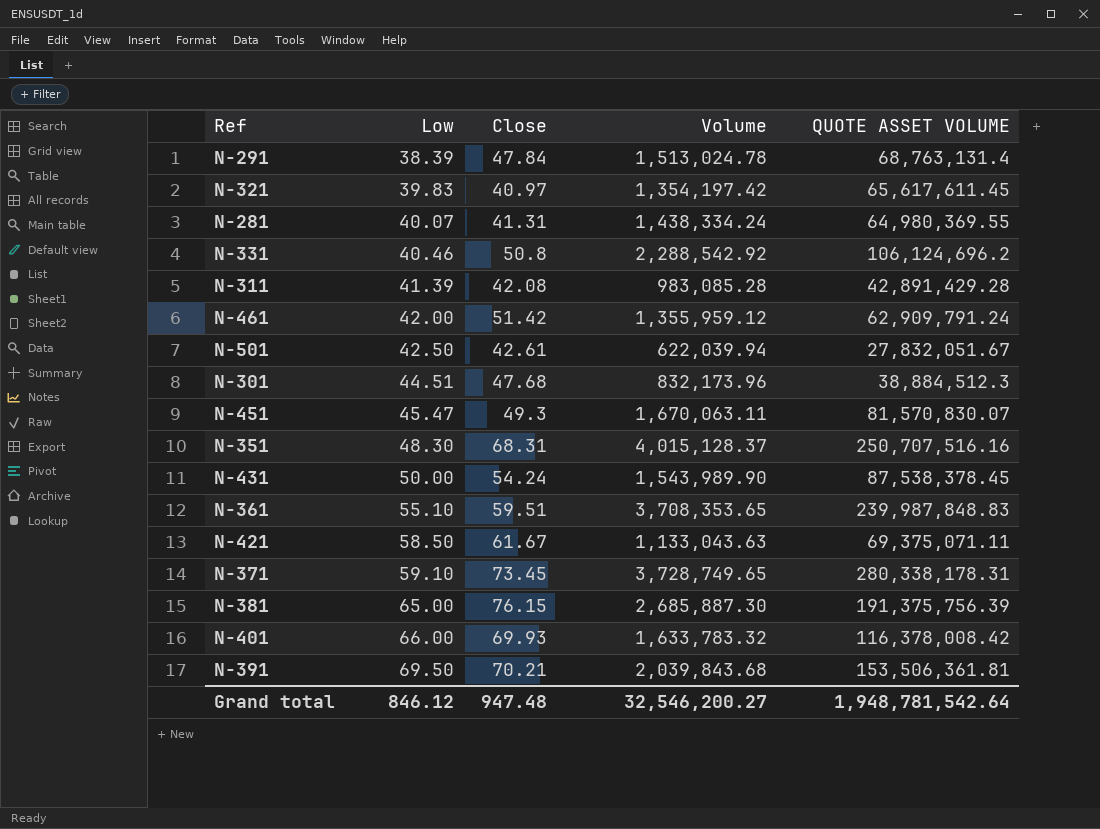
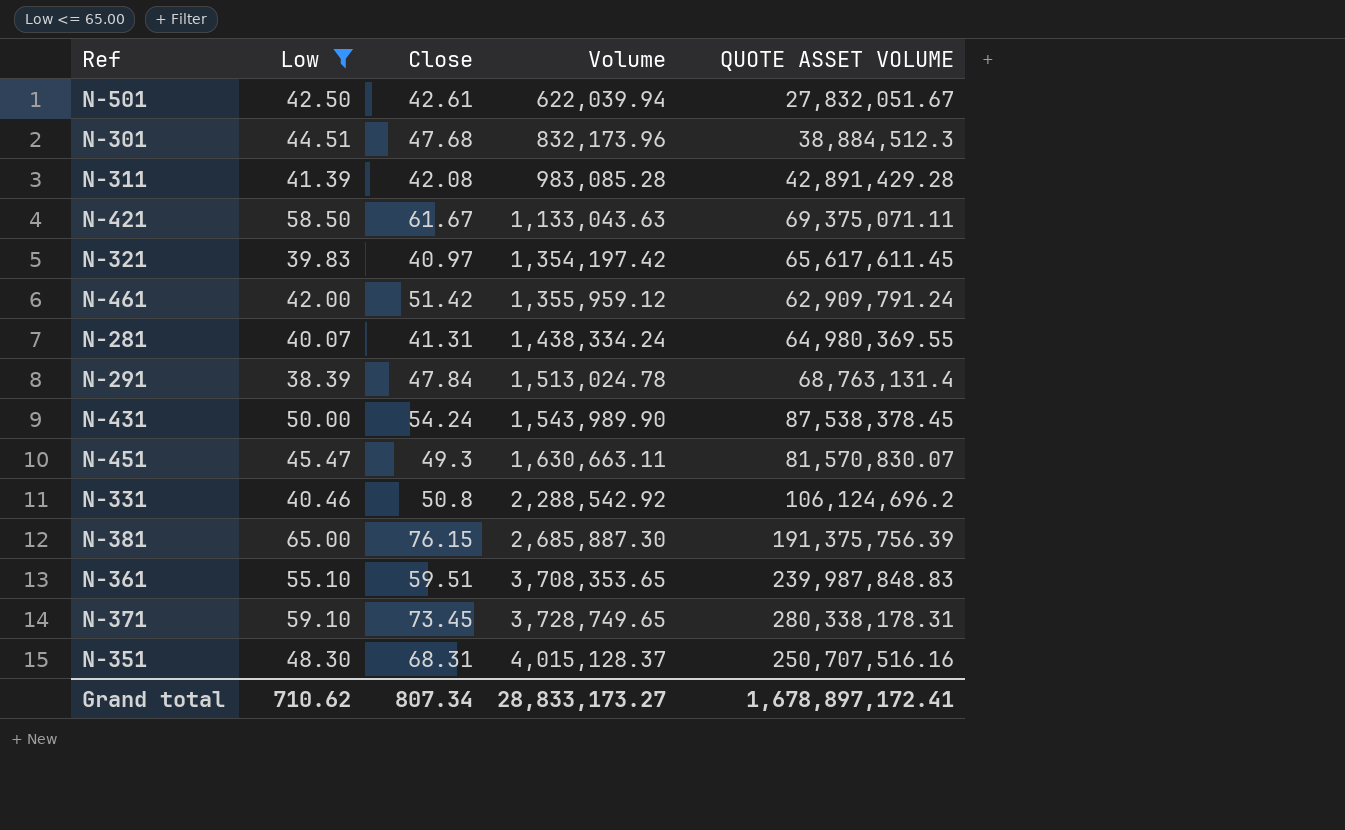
filter: none -> Low <= 65.00
row order: Low ascending -> Volume ascending
N-451 | Volume: 1,670,063.11 -> 1,630,663.11
Grand total | Low: 846.12 -> 710.62
Grand total | Close: 947.48 -> 807.34
Grand total | Volume: 32,546,200.27 -> 28,833,173.27
Grand total | QUOTE ASSET VOLUME: 1,948,781,542.64 -> 1,678,897,172.41

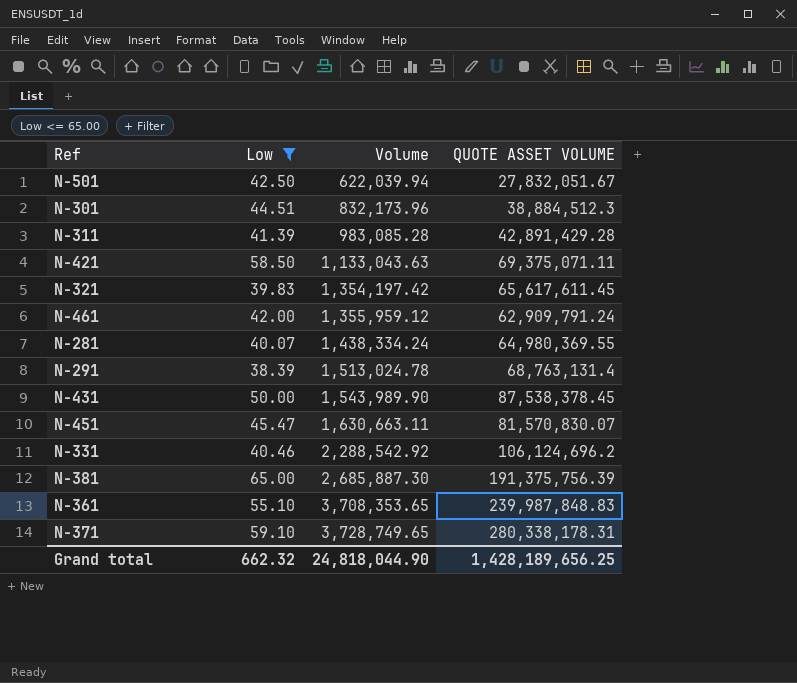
column Close | position: 3 -> none
row N-351: 48.30 | 68.31 | 4,015,128.37 | 250,707,516.16 -> none
Grand total | Low: 710.62 -> 662.32
Grand total | Volume: 28,833,173.27 -> 24,818,044.90
Grand total | QUOTE ASSET VOLUME: 1,678,897,172.41 -> 1,428,189,656.25

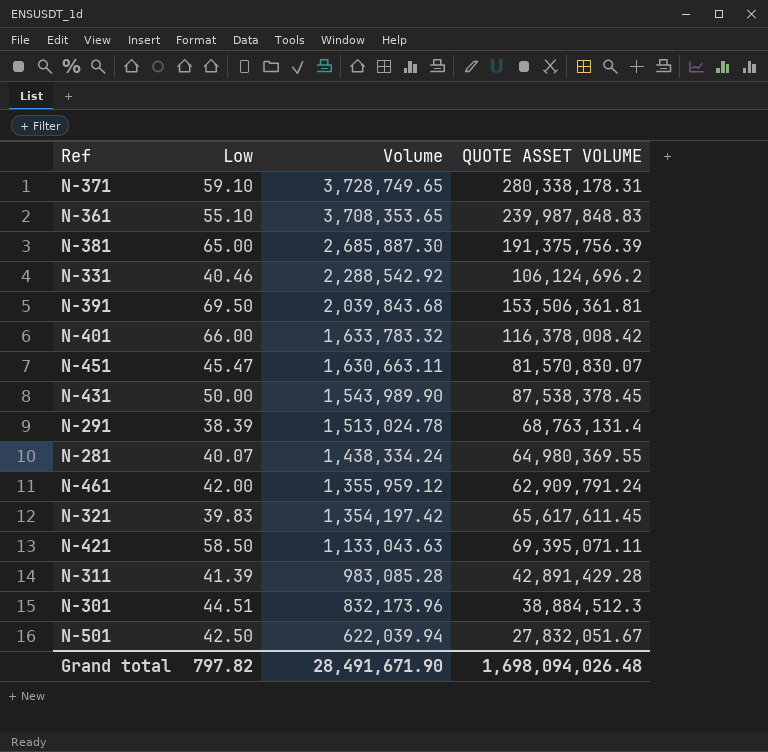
filter: Low <= 65.00 -> none
row order: Volume ascending -> Volume descending
N-421 | QUOTE ASSET VOLUME: 69,375,071.11 -> 69,395,071.11
Grand total | Low: 662.32 -> 797.82
Grand total | Volume: 24,818,044.90 -> 28,491,671.90
Grand total | QUOTE ASSET VOLUME: 1,428,189,656.25 -> 1,698,094,026.48

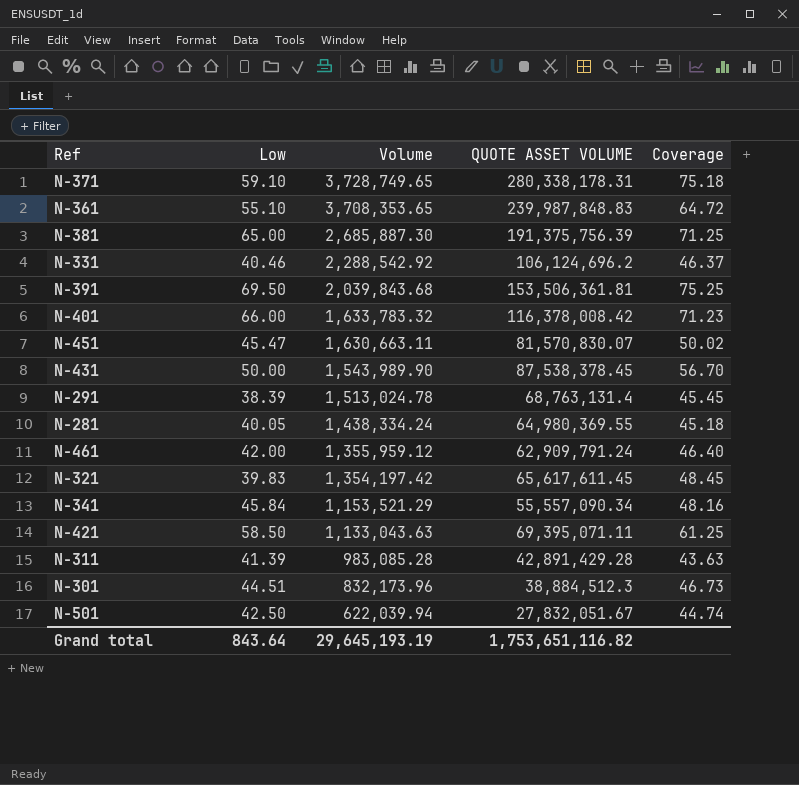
column Coverage | formula: none -> [QUOTE ASSET VOLUME] / [Volume]
N-281 | Low: 40.07 -> 40.05
row N-341: none -> 45.84 | 1,153,521.29 | 55,557,090.34 | 48.16
Grand total | Low: 797.82 -> 843.64
Grand total | Volume: 28,491,671.90 -> 29,645,193.19
Grand total | QUOTE ASSET VOLUME: 1,698,094,026.48 -> 1,753,651,116.82

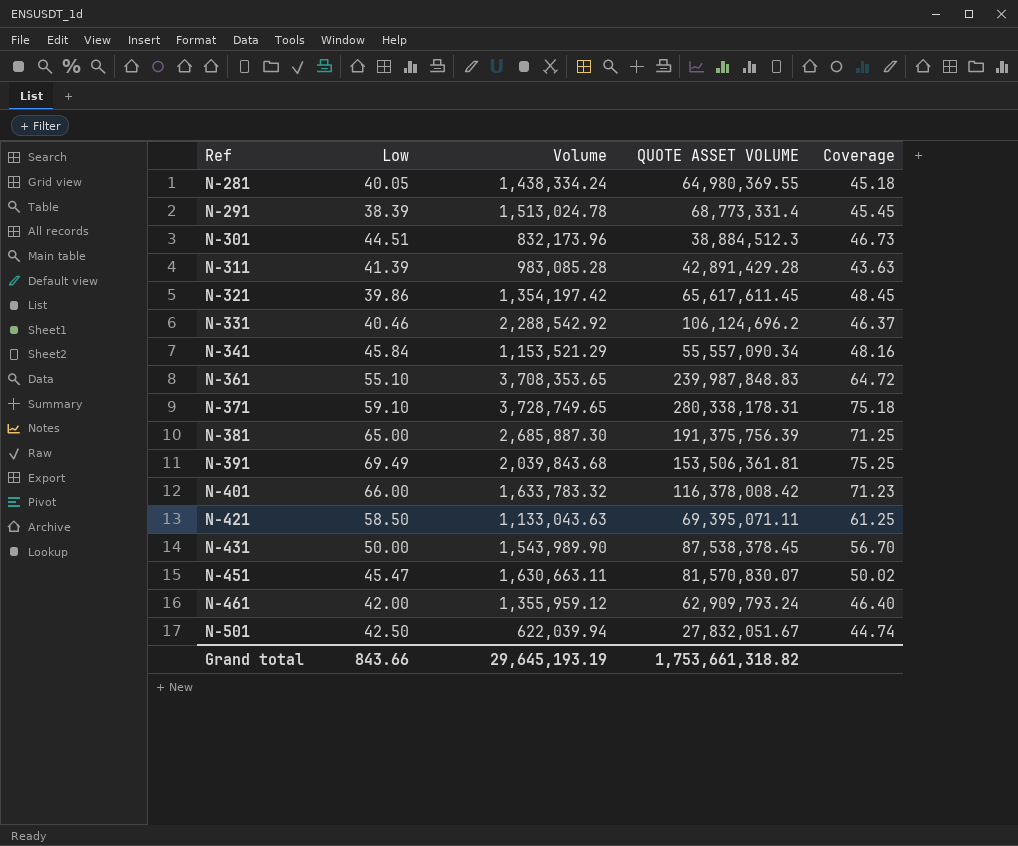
row order: Volume descending -> Ref ascending
N-291 | QUOTE ASSET VOLUME: 68,763,131.4 -> 68,773,331.4
N-321 | Low: 39.83 -> 39.86
N-391 | Low: 69.50 -> 69.49
N-461 | QUOTE ASSET VOLUME: 62,909,791.24 -> 62,909,793.24
Grand total | Low: 843.64 -> 843.66
Grand total | QUOTE ASSET VOLUME: 1,753,651,116.82 -> 1,753,661,318.82

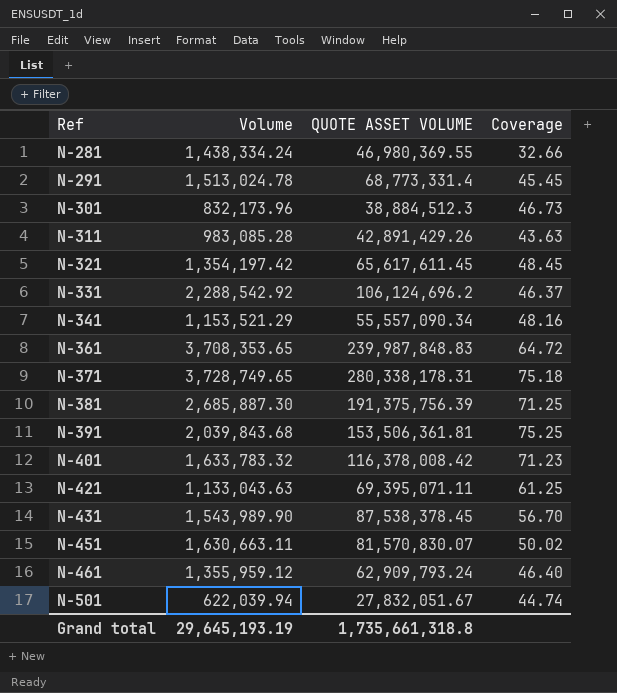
column Low | position: 2 -> none
N-281 | QUOTE ASSET VOLUME: 64,980,369.55 -> 46,980,369.55
N-281 | Coverage: 45.18 -> 32.66
N-311 | QUOTE ASSET VOLUME: 42,891,429.28 -> 42,891,429.26
Grand total | QUOTE ASSET VOLUME: 1,753,661,318.82 -> 1,735,661,318.8

